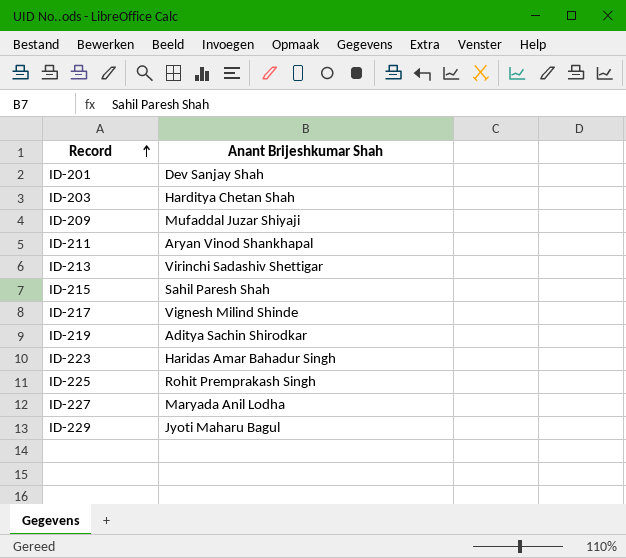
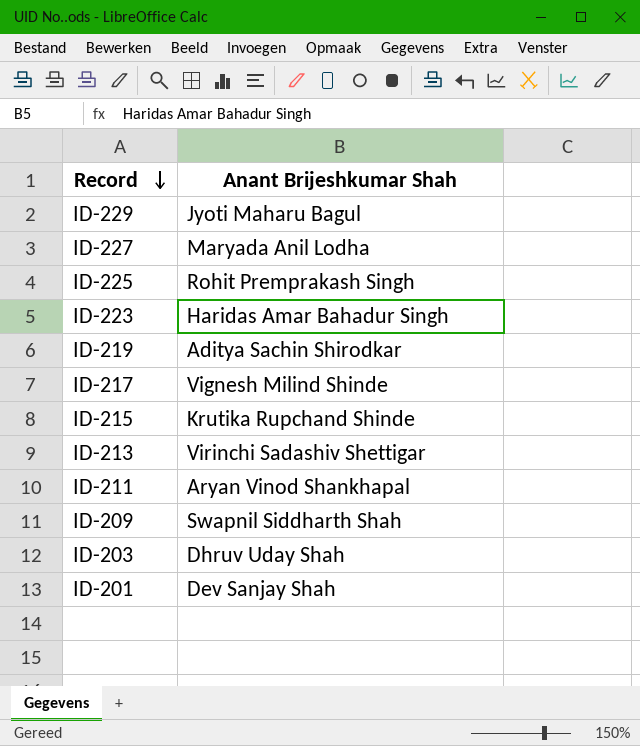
row order: Record ascending -> Record descending
ID-215 | Anant Brijeshkumar Shah: Sahil Paresh Shah -> Krutika Rupchand Shinde
ID-209 | Anant Brijeshkumar Shah: Mufaddal Juzar Shiyaji -> Swapnil Siddharth Shah
ID-203 | Anant Brijeshkumar Shah: Harditya Chetan Shah -> Dhruv Uday Shah

